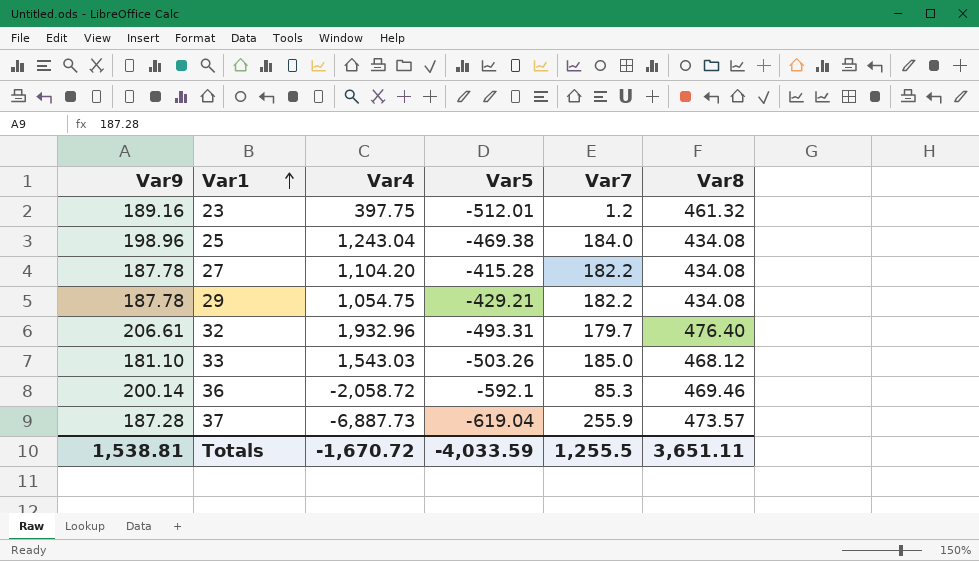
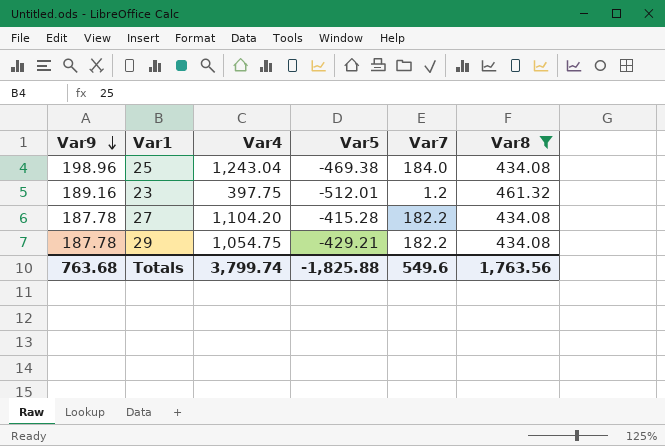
filter: none -> Var8 <= 461.32
row order: Var1 ascending -> Var9 descending
Totals | Var9: 1,538.81 -> 763.68
Totals | Var4: -1,670.72 -> 3,799.74
Totals | Var5: -4,033.59 -> -1,825.88
Totals | Var7: 1,255.5 -> 549.6
Totals | Var8: 3,651.11 -> 1,763.56

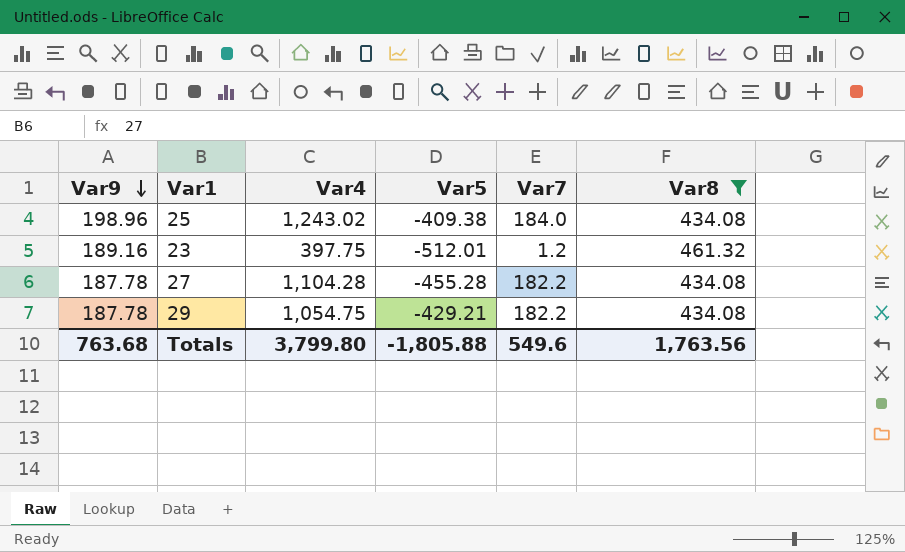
25 | Var4: 1,243.04 -> 1,243.02
25 | Var5: -469.38 -> -409.38
27 | Var4: 1,104.20 -> 1,104.28
27 | Var5: -415.28 -> -455.28
Totals | Var4: 3,799.74 -> 3,799.80
Totals | Var5: -1,825.88 -> -1,805.88

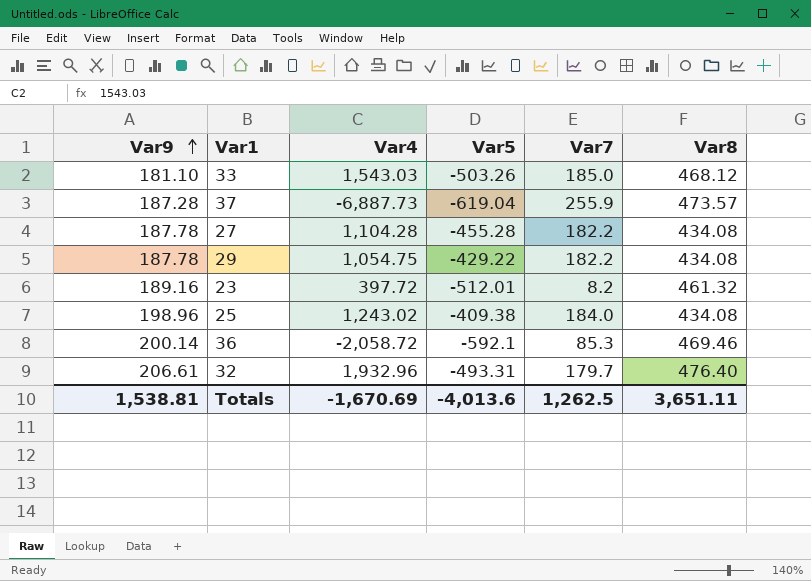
filter: Var8 <= 461.32 -> none
row order: Var9 descending -> Var9 ascending
29 | Var5: -429.21 -> -429.22
23 | Var4: 397.75 -> 397.72
23 | Var7: 1.2 -> 8.2
Totals | Var9: 763.68 -> 1,538.81
Totals | Var4: 3,799.80 -> -1,670.69
Totals | Var5: -1,805.88 -> -4,013.6
Totals | Var7: 549.6 -> 1,262.5
Totals | Var8: 1,763.56 -> 3,651.11

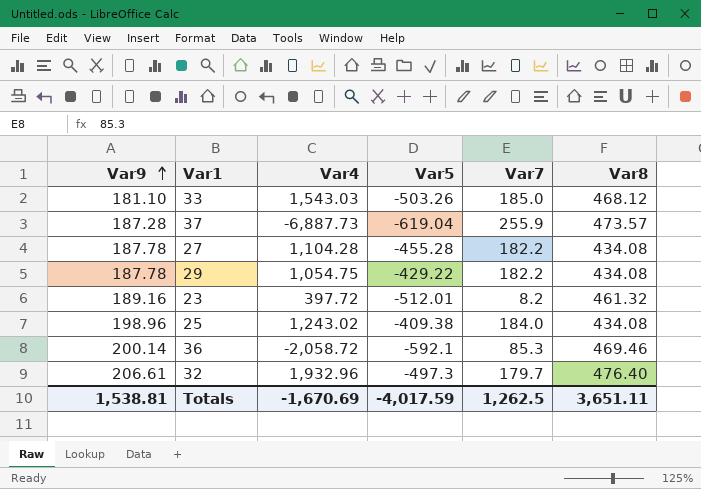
32 | Var5: -493.31 -> -497.3
Totals | Var5: -4,013.6 -> -4,017.59

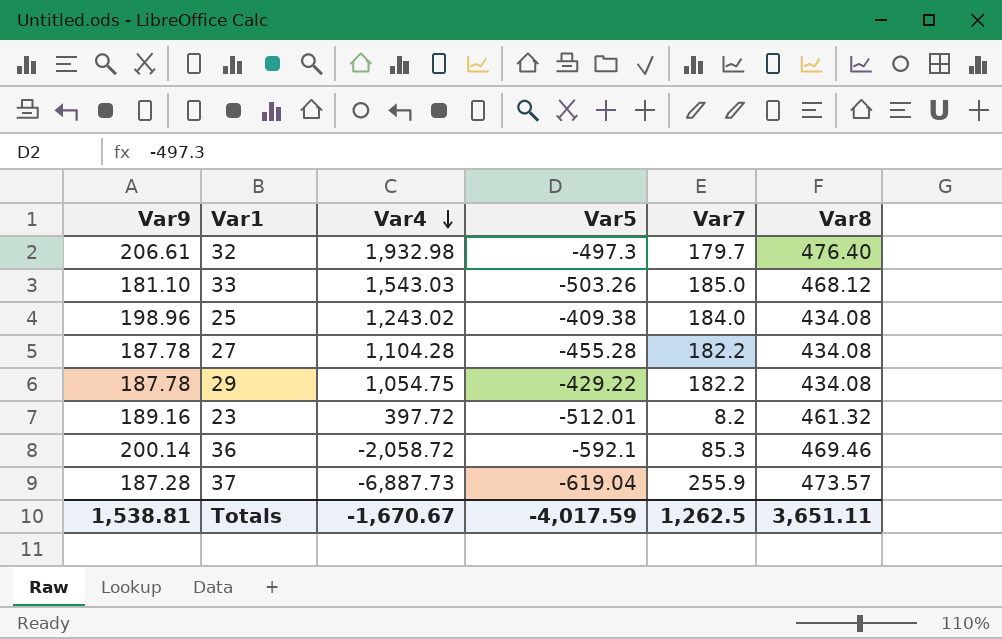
row order: Var9 ascending -> Var4 descending
32 | Var4: 1,932.96 -> 1,932.98
Totals | Var4: -1,670.69 -> -1,670.67

